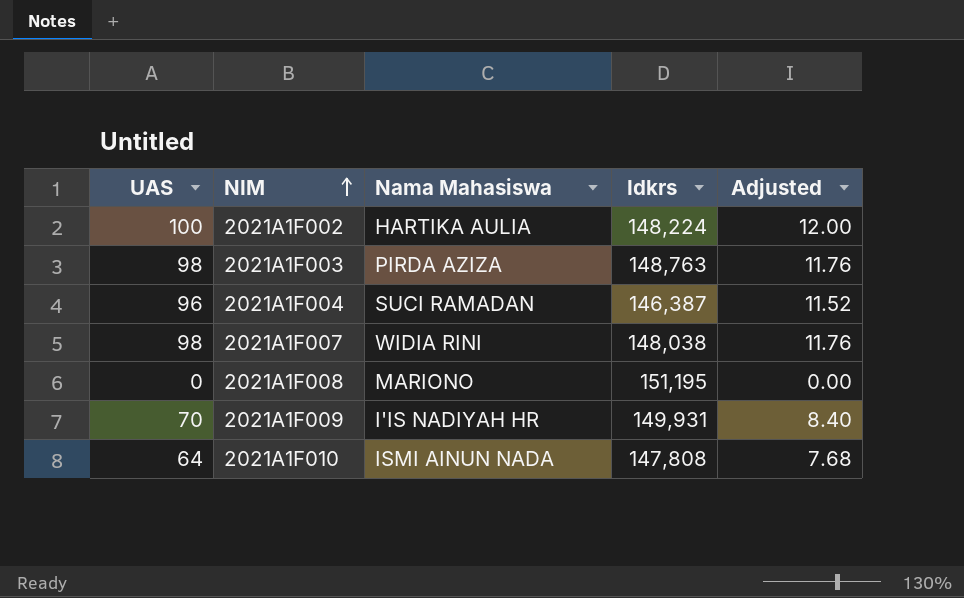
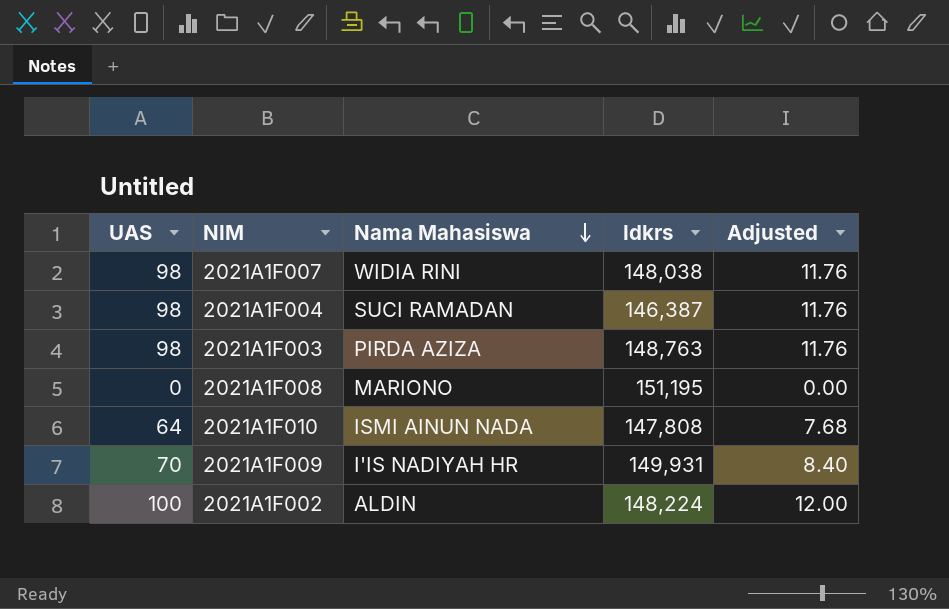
row order: NIM ascending -> Nama Mahasiswa descending
2021A1F004 | UAS: 96 -> 98
2021A1F004 | Adjusted: 11.52 -> 11.76
2021A1F002 | Nama Mahasiswa: HARTIKA AULIA -> ALDIN

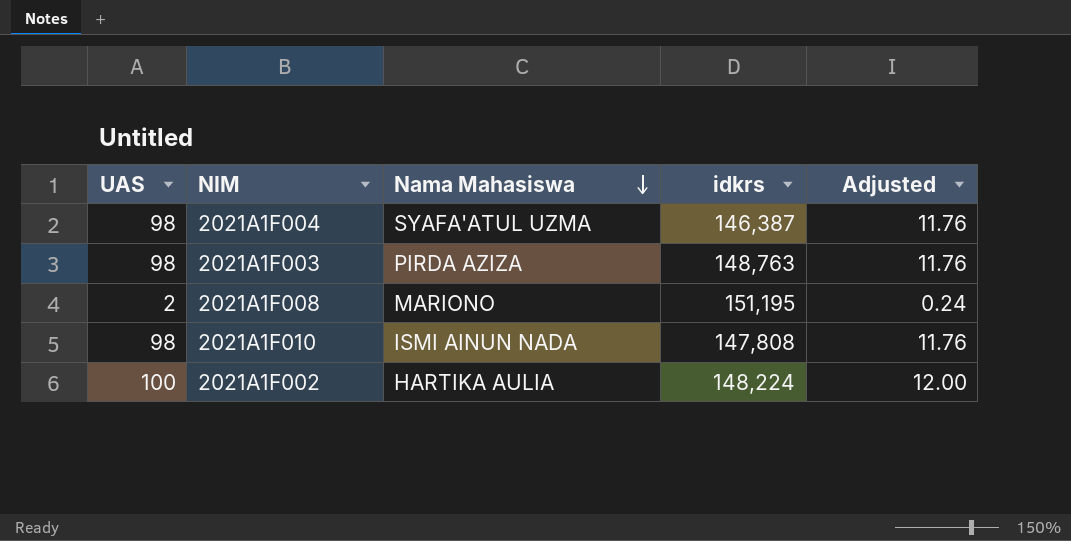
column name: Idkrs -> idkrs
row 2021A1F007: 98 | WIDIA RINI | 148,038 | 11.76 -> none
row 2021A1F009: 70 | I'IS NADIYAH HR | 149,931 | 8.40 -> none
2021A1F004 | Nama Mahasiswa: SUCI RAMADAN -> SYAFA'ATUL UZMA
2021A1F008 | UAS: 0 -> 2
2021A1F008 | Adjusted: 0.00 -> 0.24
2021A1F010 | UAS: 64 -> 98
2021A1F010 | Adjusted: 7.68 -> 11.76
2021A1F002 | Nama Mahasiswa: ALDIN -> HARTIKA AULIA

